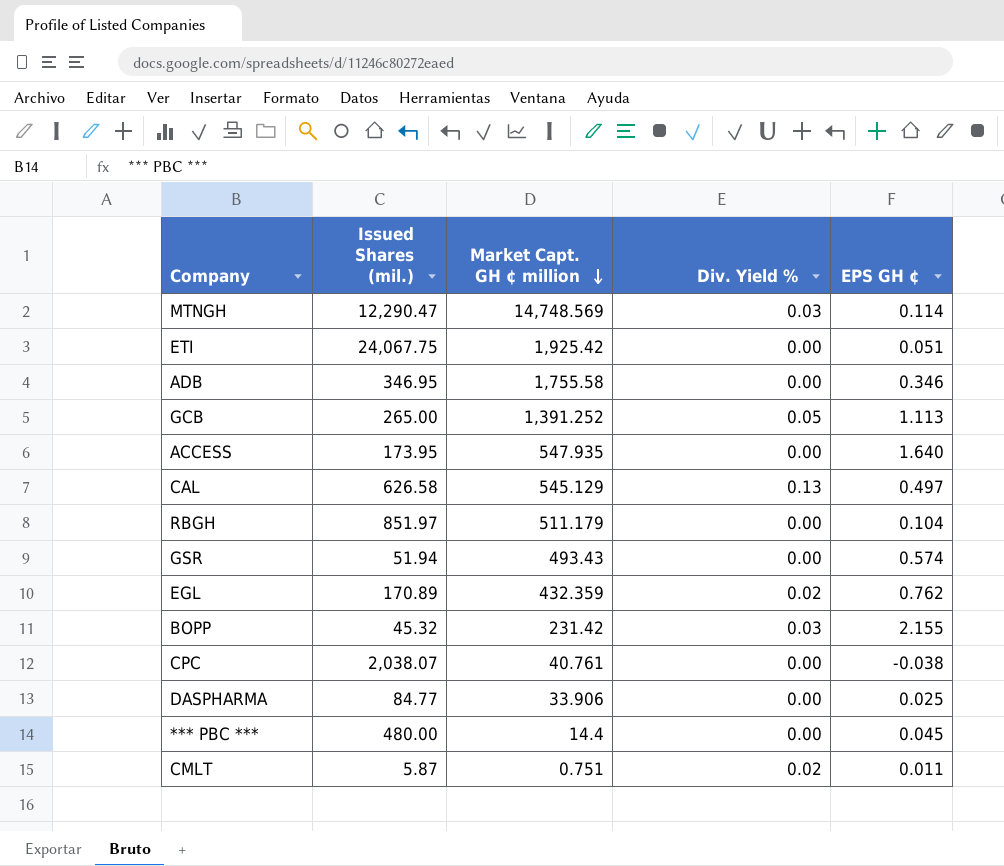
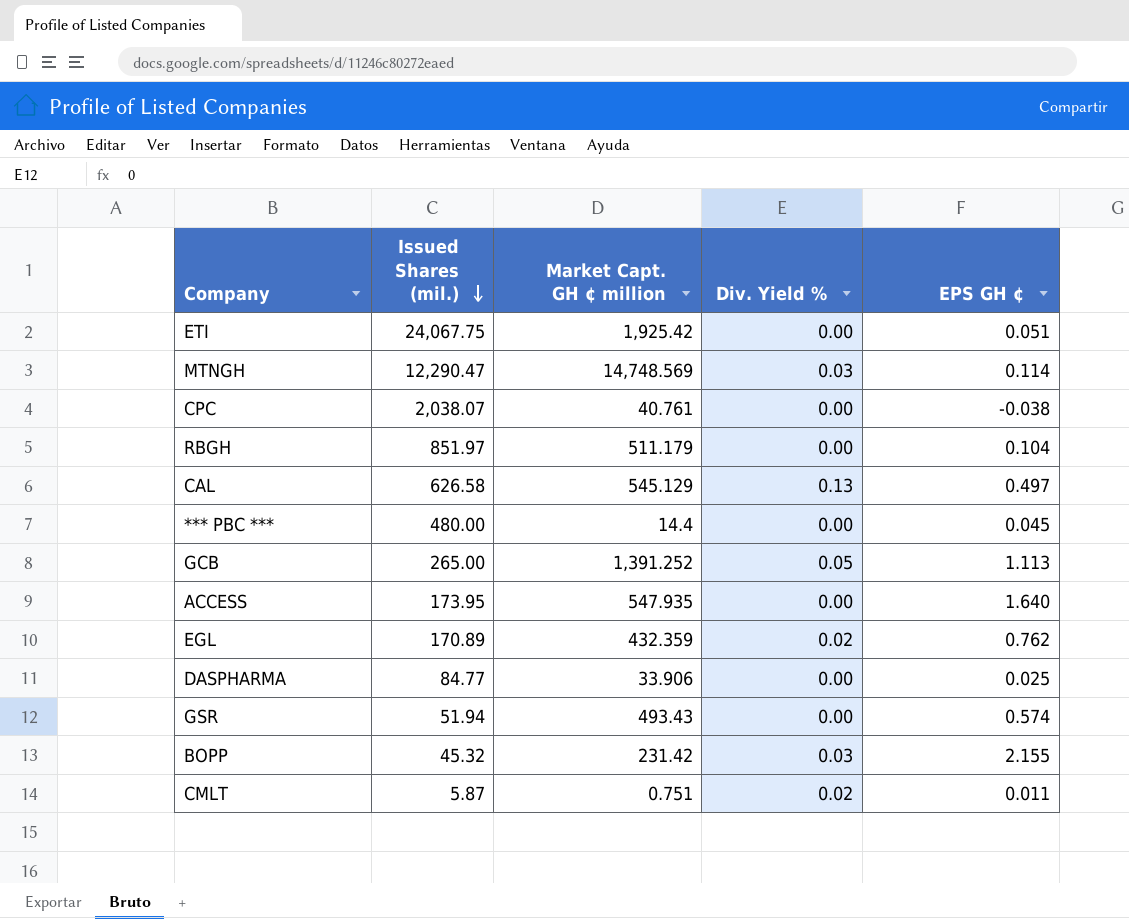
row order: Market Capt. GH ¢ million descending -> Issued Shares (mil.) descending
row ADB: 346.95 | 1,755.58 | 0.00 | 0.346 -> none

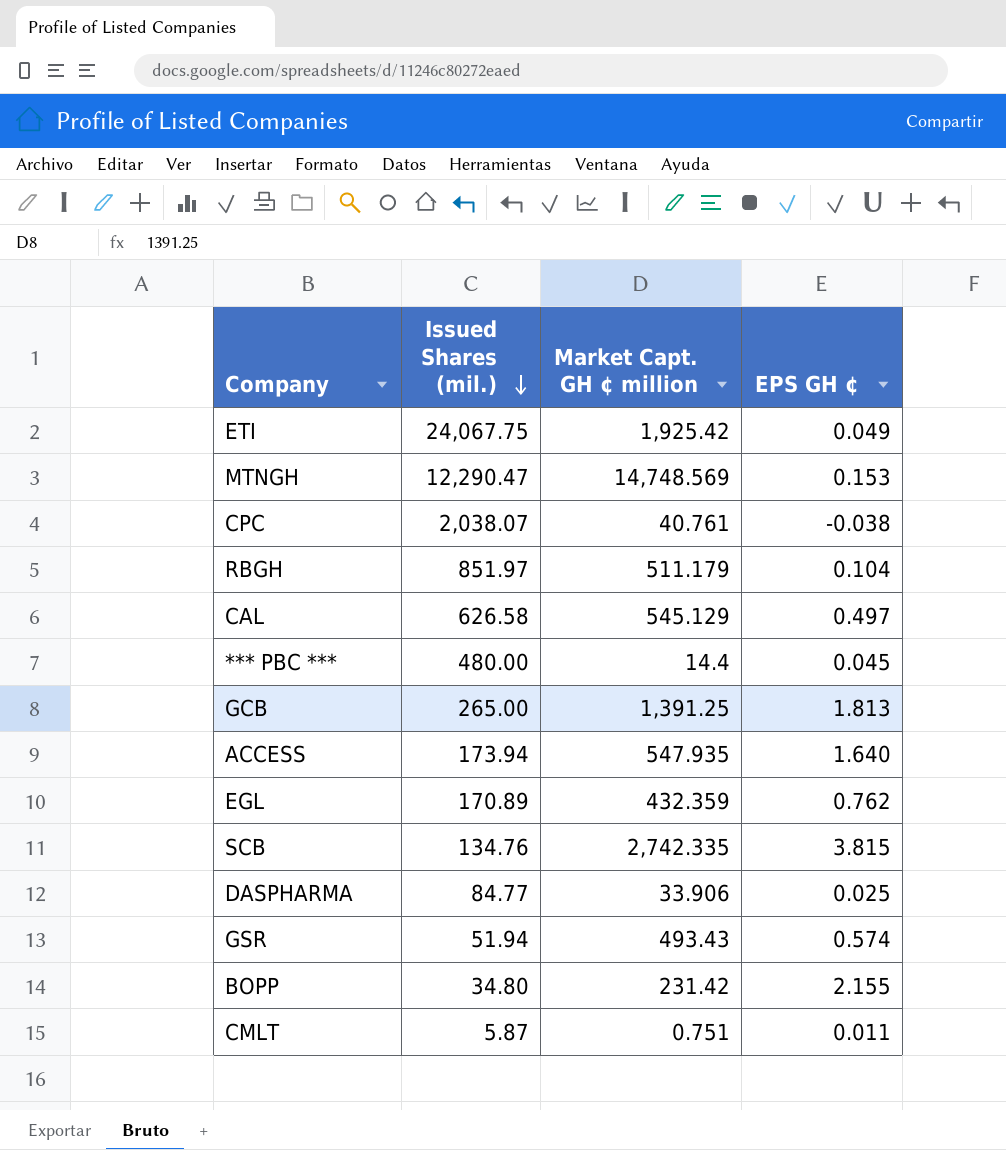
column Div. Yield % | position: 4 -> none
ETI | EPS GH ¢: 0.051 -> 0.049
MTNGH | EPS GH ¢: 0.114 -> 0.153
GCB | Market Capt. GH ¢ million: 1,391.252 -> 1,391.25
GCB | EPS GH ¢: 1.113 -> 1.813
ACCESS | Issued Shares (mil.): 173.95 -> 173.94
row SCB: none -> 134.76 | 2,742.335 | 3.815
BOPP | Issued Shares (mil.): 45.32 -> 34.80

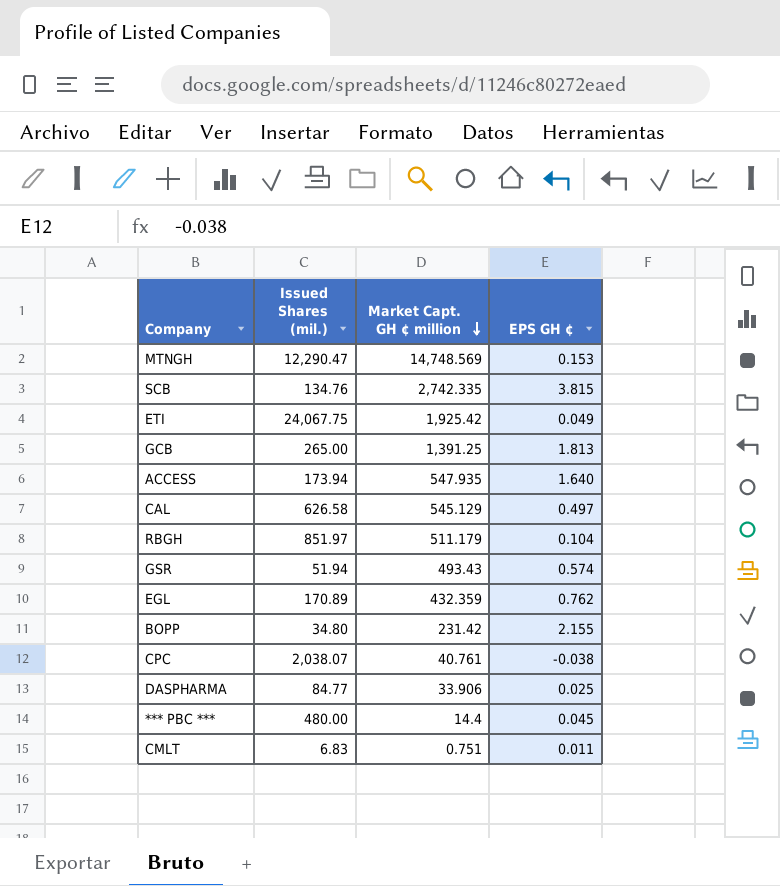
row order: Issued Shares (mil.) descending -> Market Capt. GH ¢ million descending
CMLT | Issued Shares (mil.): 5.87 -> 6.83

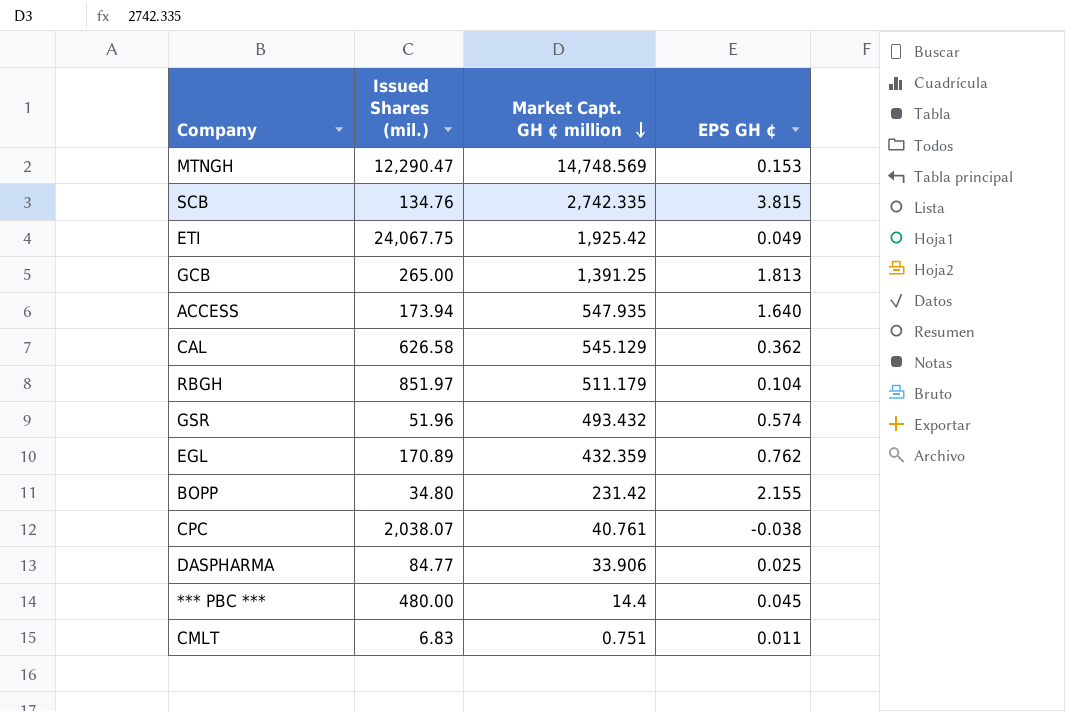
CAL | EPS GH ¢: 0.497 -> 0.362
GSR | Issued Shares (mil.): 51.94 -> 51.96
GSR | Market Capt. GH ¢ million: 493.43 -> 493.432

